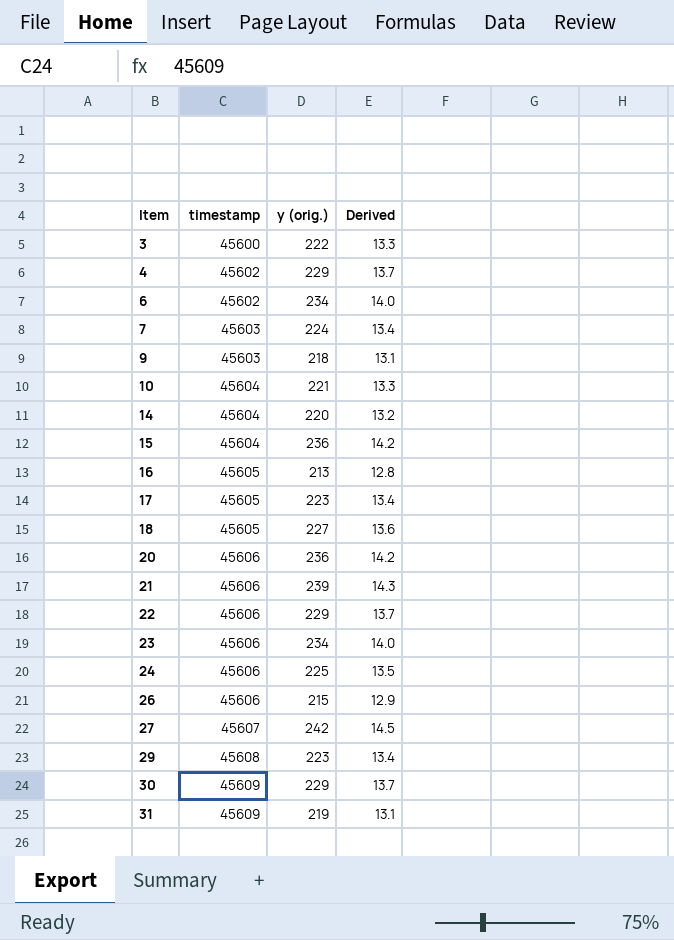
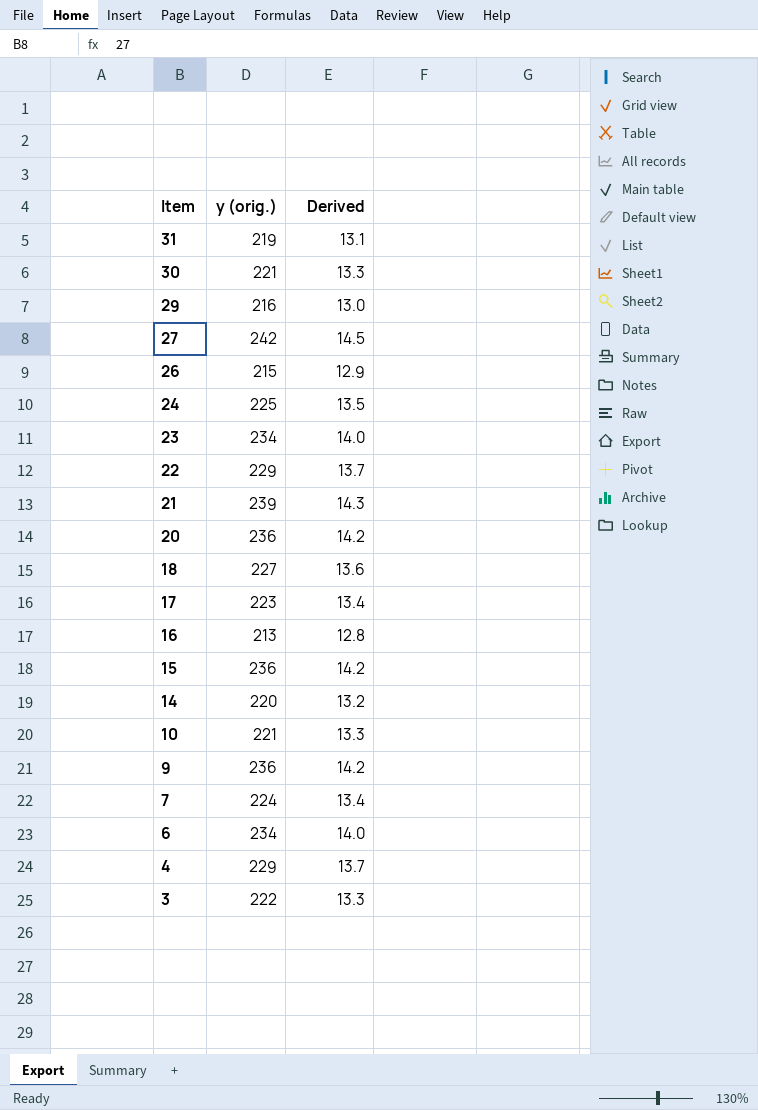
row order: Item ascending -> Item descending
column timestamp | position: 2 -> none
30 | y (orig.): 229 -> 221
30 | Derived: 13.7 -> 13.3
29 | y (orig.): 223 -> 216
29 | Derived: 13.4 -> 13.0
9 | y (orig.): 218 -> 236
9 | Derived: 13.1 -> 14.2

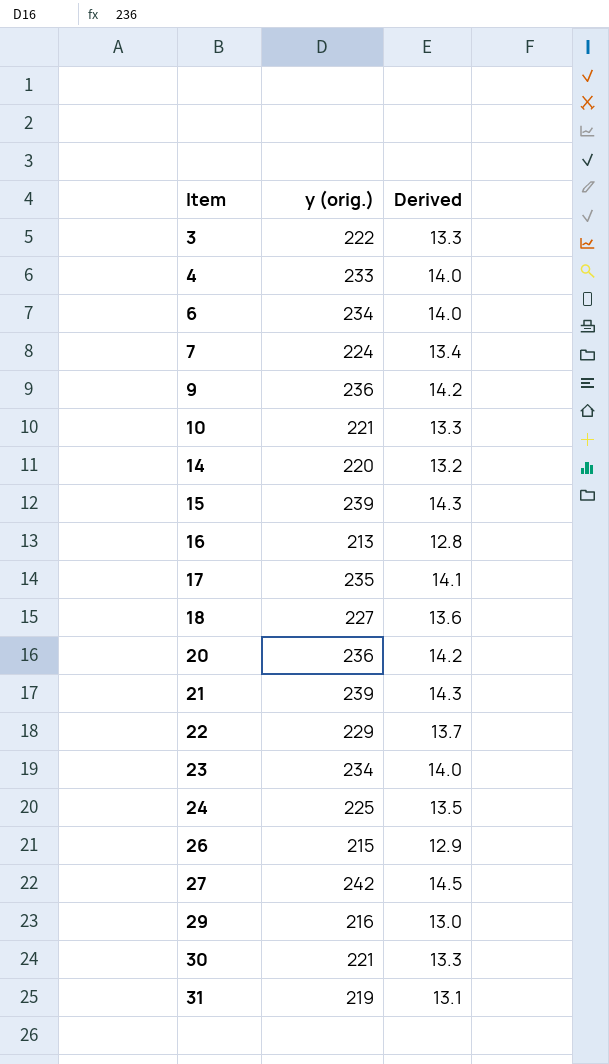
row order: Item descending -> Item ascending
4 | y (orig.): 229 -> 233
4 | Derived: 13.7 -> 14.0
15 | y (orig.): 236 -> 239
15 | Derived: 14.2 -> 14.3
17 | y (orig.): 223 -> 235
17 | Derived: 13.4 -> 14.1

